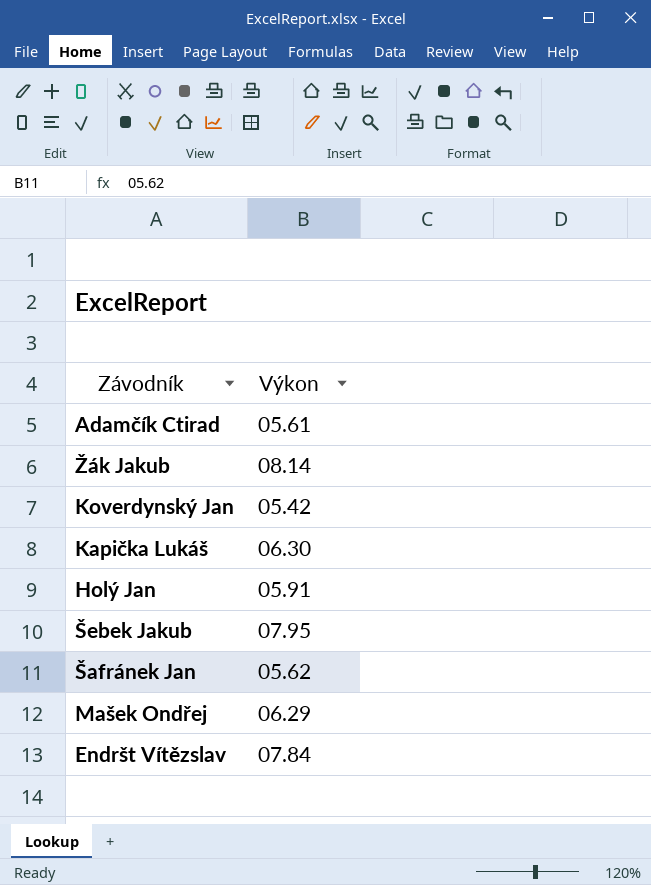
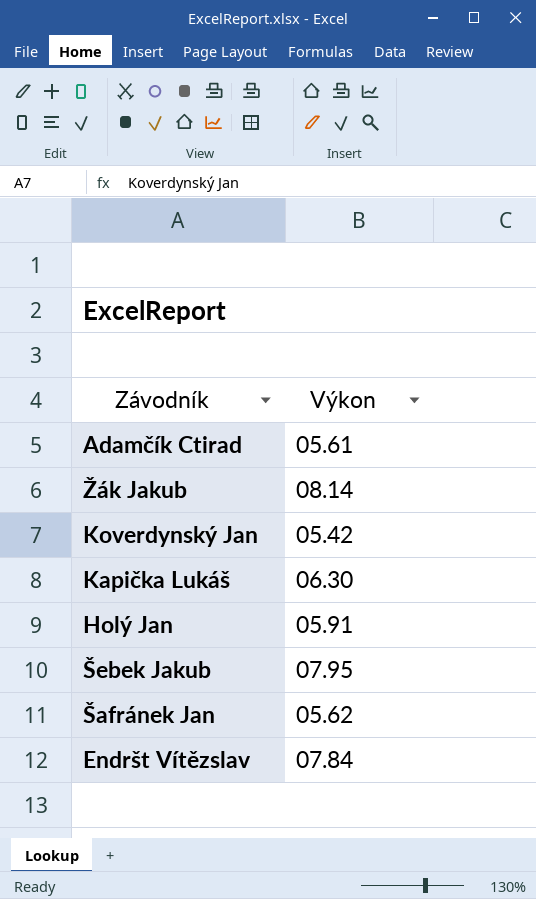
row Mašek Ondřej: 06.29 -> none

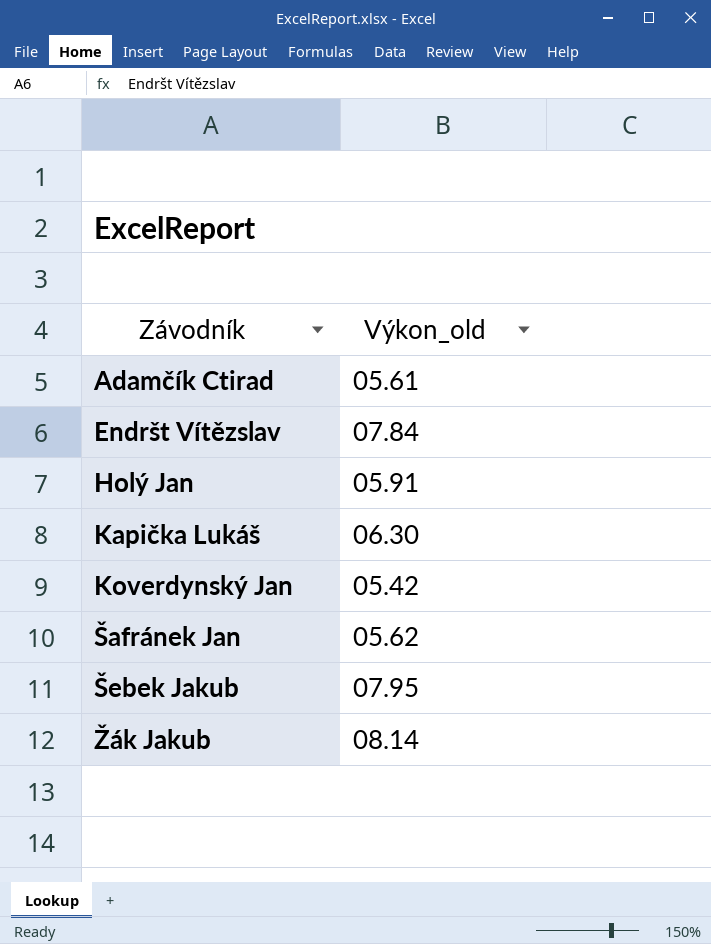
row order: none -> Závodník ascending
column name: Výkon -> Výkon_old

